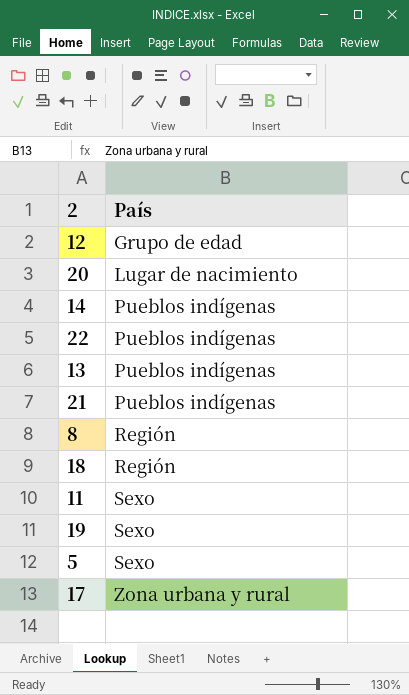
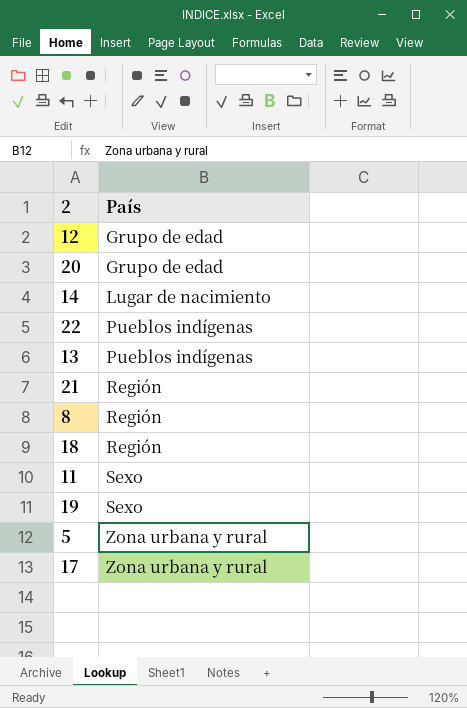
20 | País: Lugar de nacimiento -> Grupo de edad
14 | País: Pueblos indígenas -> Lugar de nacimiento
21 | País: Pueblos indígenas -> Región
5 | País: Sexo -> Zona urbana y rural

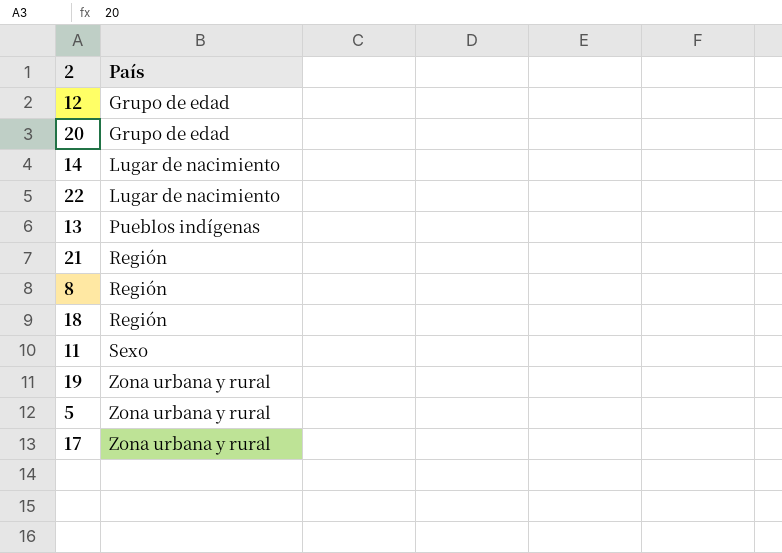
22 | País: Pueblos indígenas -> Lugar de nacimiento
19 | País: Sexo -> Zona urbana y rural

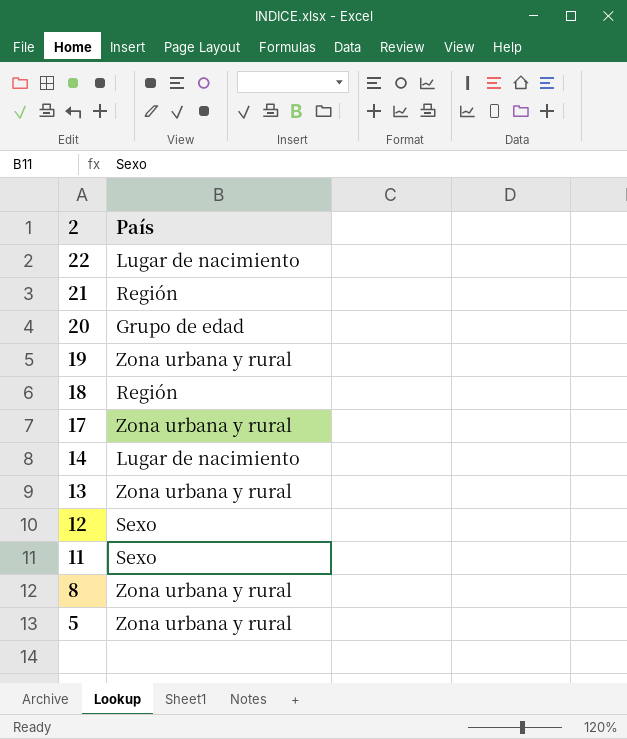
row order: País ascending -> 2 descending
13 | País: Pueblos indígenas -> Zona urbana y rural
12 | País: Grupo de edad -> Sexo
8 | País: Región -> Zona urbana y rural

